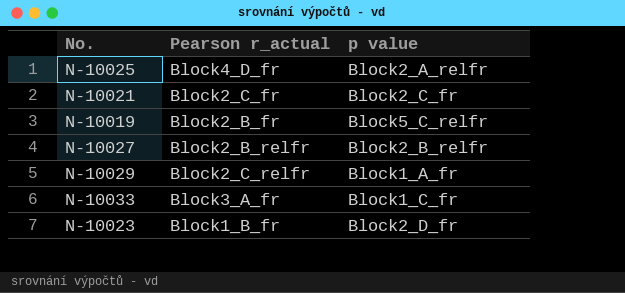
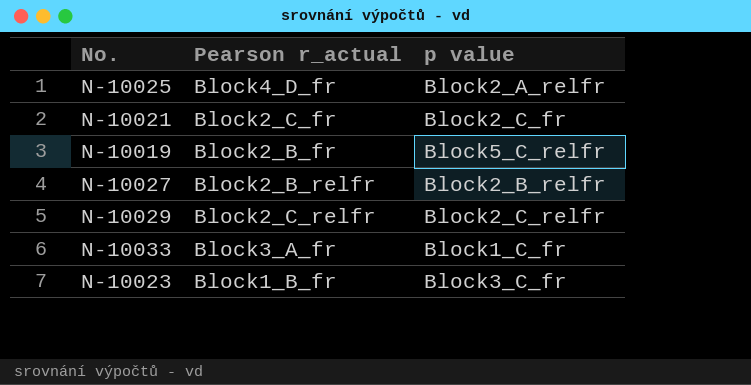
N-10029 | p value: Block1_A_fr -> Block2_C_relfr
N-10023 | p value: Block2_D_fr -> Block3_C_fr

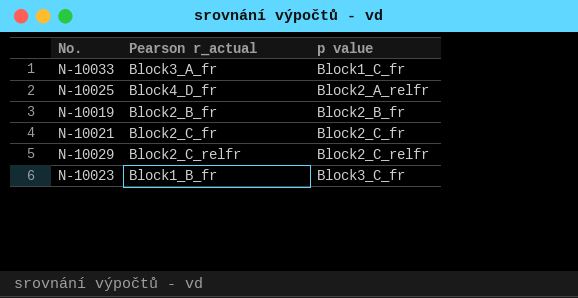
row order: none -> p value ascending
row N-10027: Block2_B_relfr | Block2_B_relfr -> none
N-10019 | p value: Block5_C_relfr -> Block2_B_fr

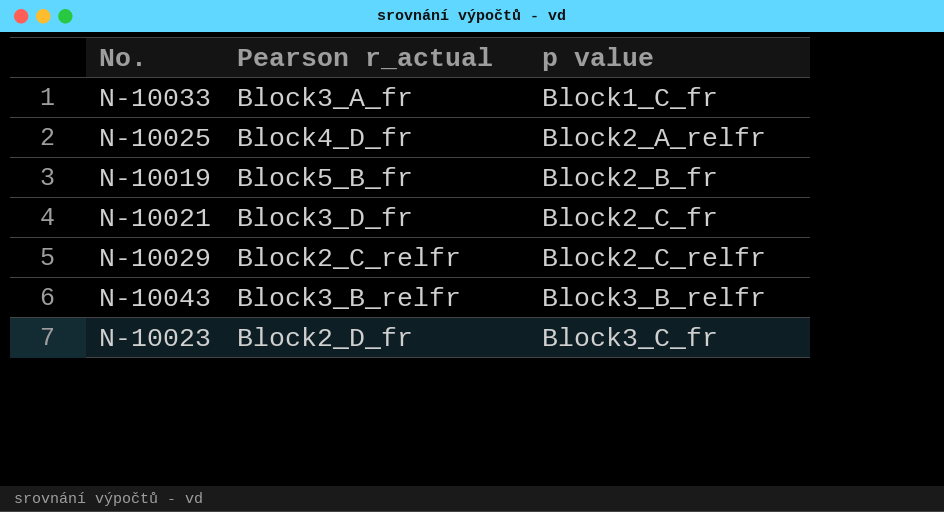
N-10019 | Pearson r_actual: Block2_B_fr -> Block5_B_fr
N-10021 | Pearson r_actual: Block2_C_fr -> Block3_D_fr
row N-10043: none -> Block3_B_relfr | Block3_B_relfr
N-10023 | Pearson r_actual: Block1_B_fr -> Block2_D_fr

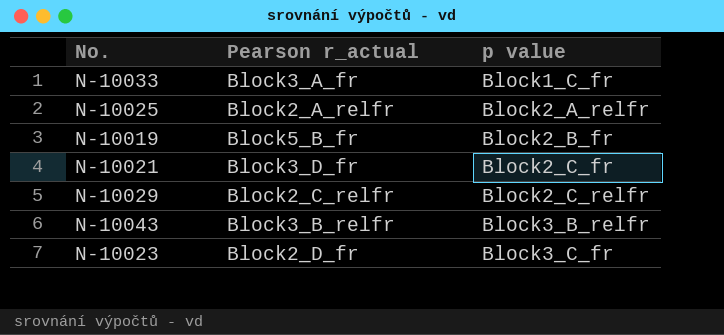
N-10025 | Pearson r_actual: Block4_D_fr -> Block2_A_relfr

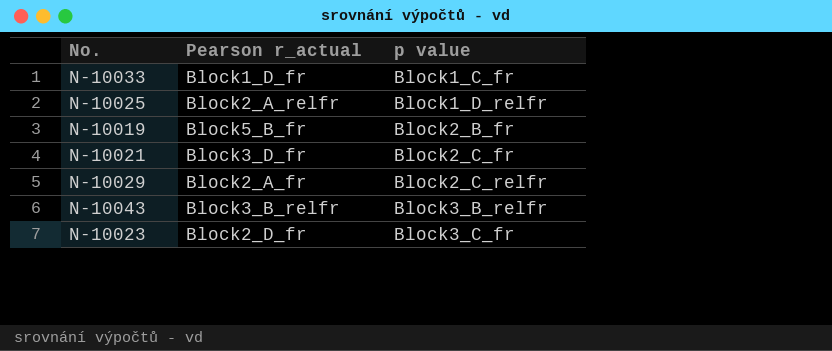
N-10033 | Pearson r_actual: Block3_A_fr -> Block1_D_fr
N-10025 | p value: Block2_A_relfr -> Block1_D_relfr
N-10029 | Pearson r_actual: Block2_C_relfr -> Block2_A_fr

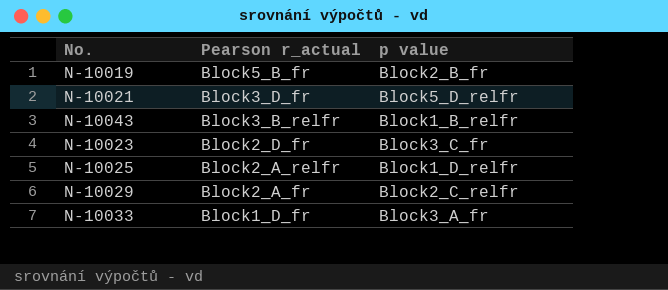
row order: p value ascending -> Pearson r_actual descending
N-10021 | p value: Block2_C_fr -> Block5_D_relfr
N-10043 | p value: Block3_B_relfr -> Block1_B_relfr
N-10033 | p value: Block1_C_fr -> Block3_A_fr

